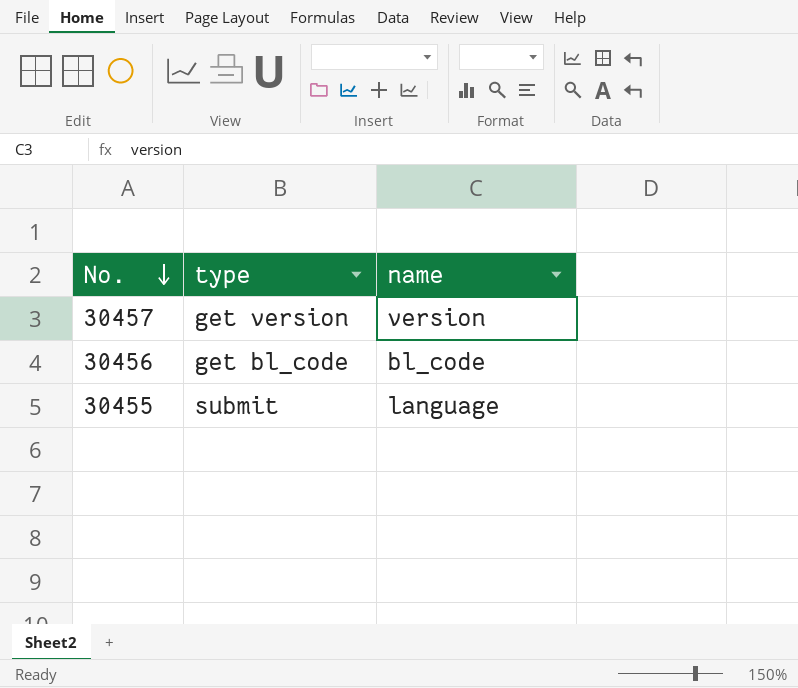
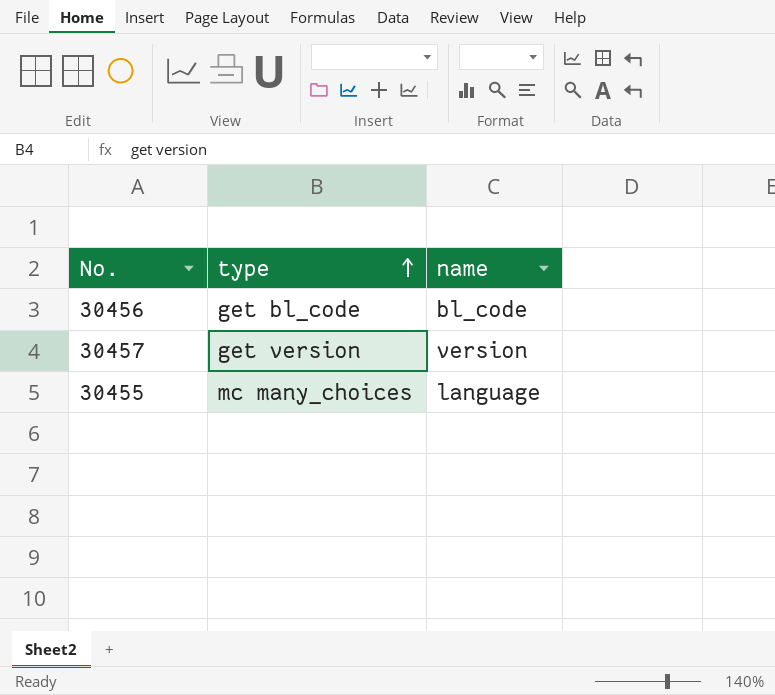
row order: No. descending -> type ascending
30455 | type: submit -> mc many_choices

